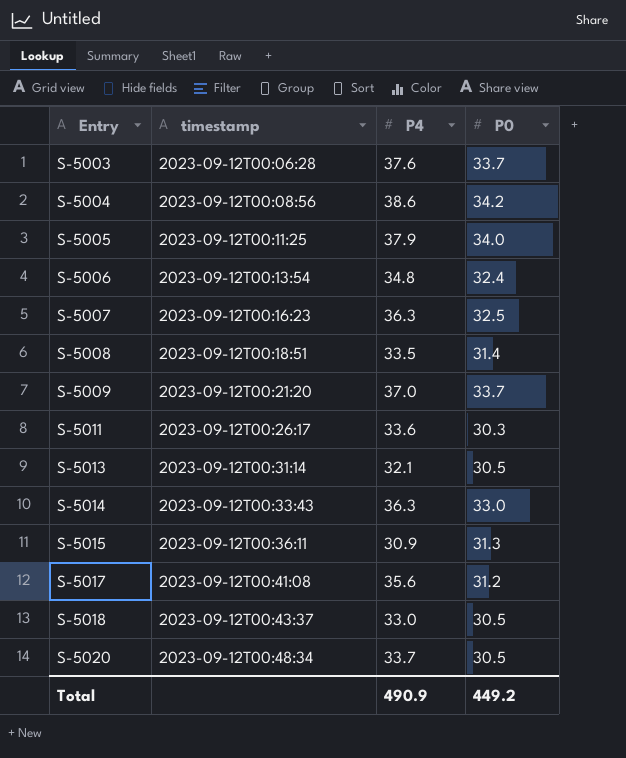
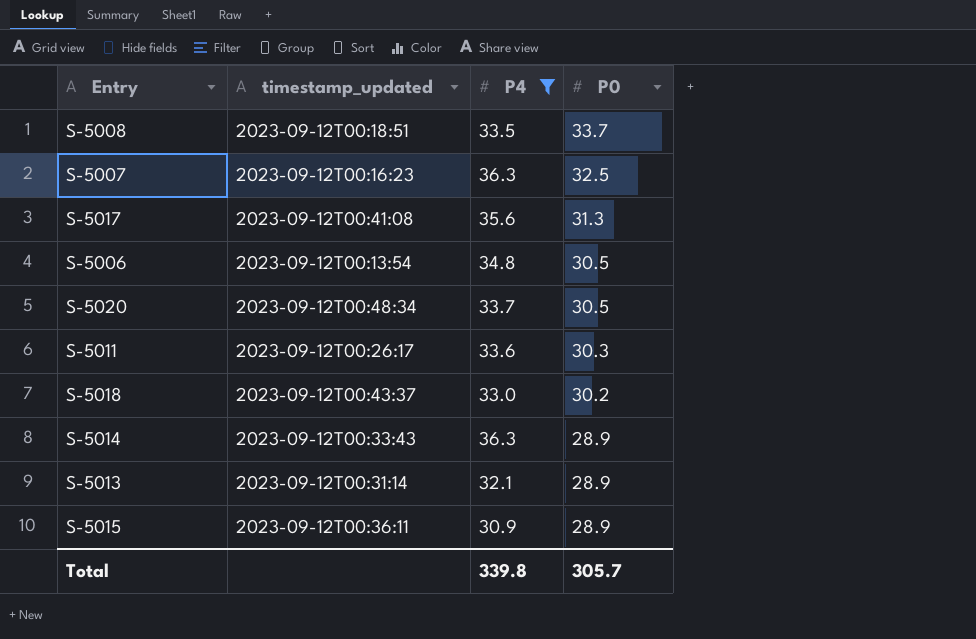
filter: none -> P4 <= 36.3
row order: Entry ascending -> P0 descending
column name: timestamp -> timestamp_updated
S-5008 | P0: 31.4 -> 33.7
S-5017 | P0: 31.2 -> 31.3
S-5006 | P0: 32.4 -> 30.5
S-5018 | P0: 30.5 -> 30.2
S-5014 | P0: 33.0 -> 28.9
S-5013 | P0: 30.5 -> 28.9
S-5015 | P0: 31.3 -> 28.9
Total | P4: 490.9 -> 339.8
Total | P0: 449.2 -> 305.7

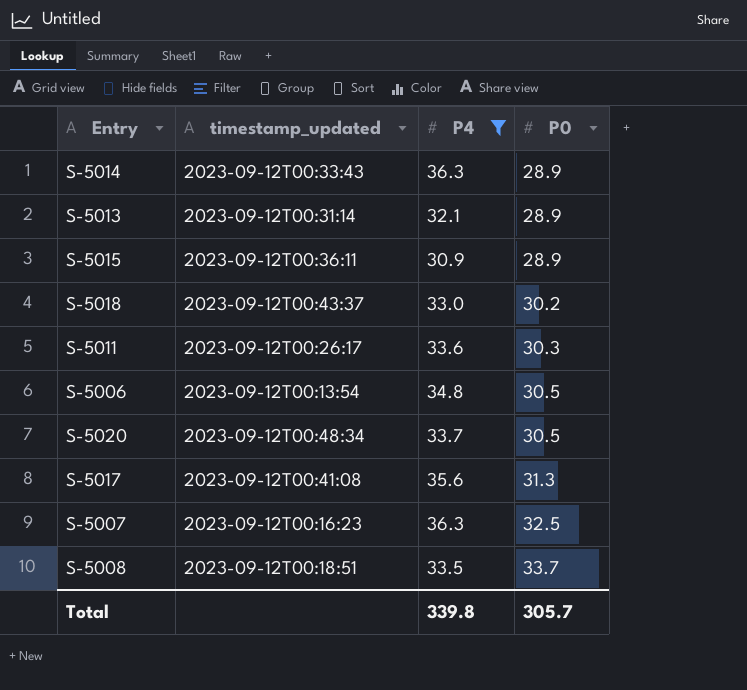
row order: P0 descending -> P0 ascending

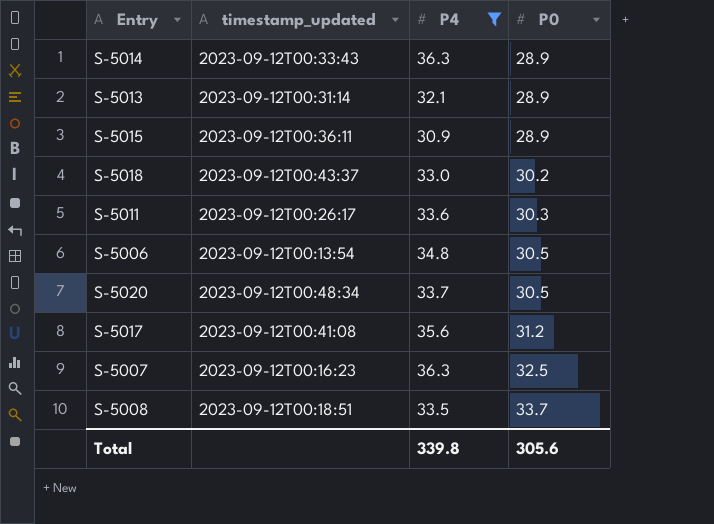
S-5017 | P0: 31.3 -> 31.2
Total | P0: 305.7 -> 305.6

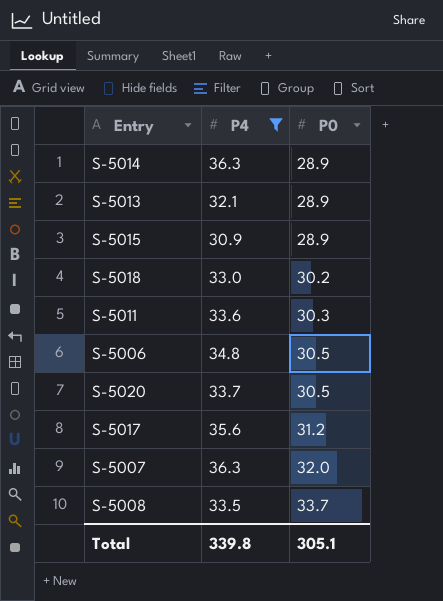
column timestamp_updated | position: 2 -> none
S-5007 | P0: 32.5 -> 32.0
Total | P0: 305.6 -> 305.1

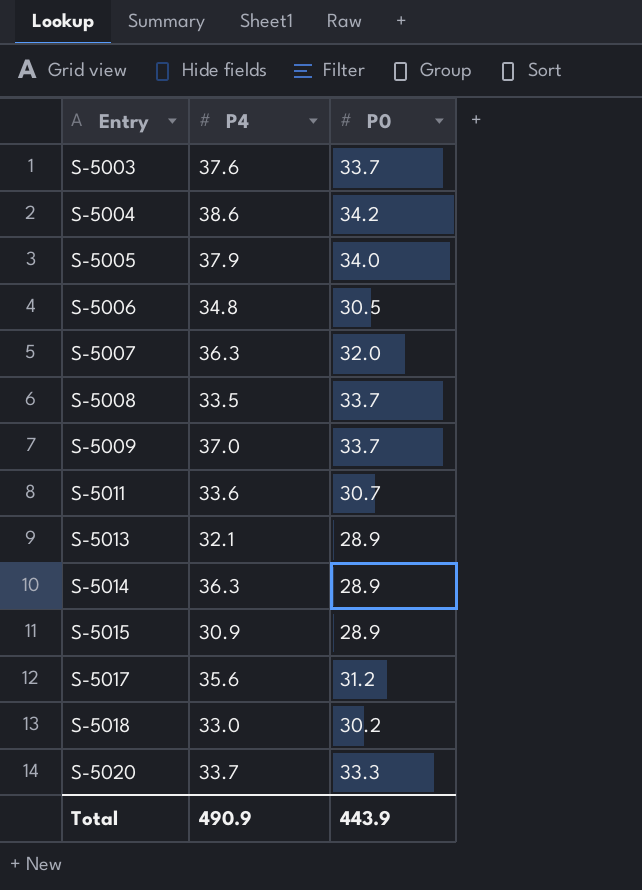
filter: P4 <= 36.3 -> none
row order: P0 ascending -> Entry ascending
S-5011 | P0: 30.3 -> 30.7
S-5020 | P0: 30.5 -> 33.3
Total | P4: 339.8 -> 490.9
Total | P0: 305.1 -> 443.9

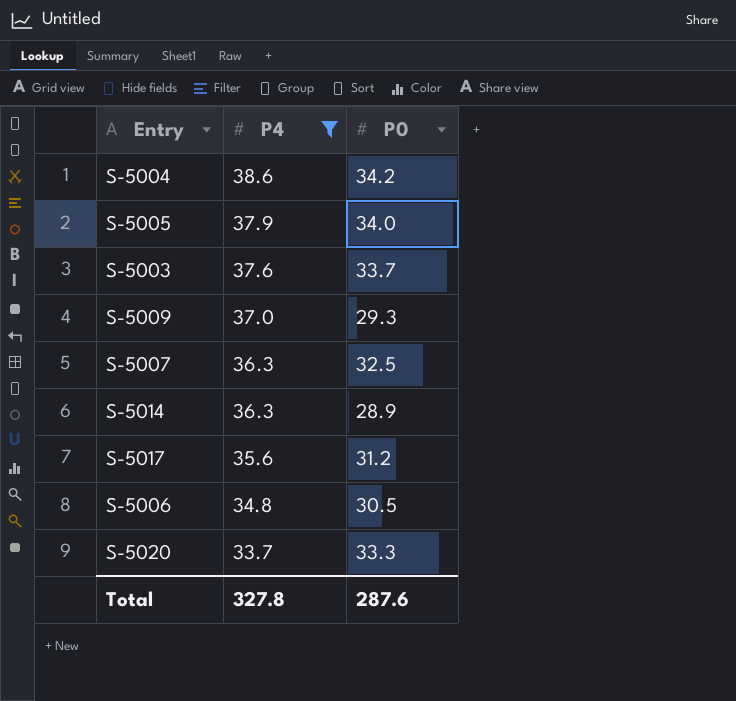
filter: none -> P4 >= 33.7
row order: Entry ascending -> P4 descending
S-5009 | P0: 33.7 -> 29.3
S-5007 | P0: 32.0 -> 32.5
Total | P4: 490.9 -> 327.8
Total | P0: 443.9 -> 287.6

